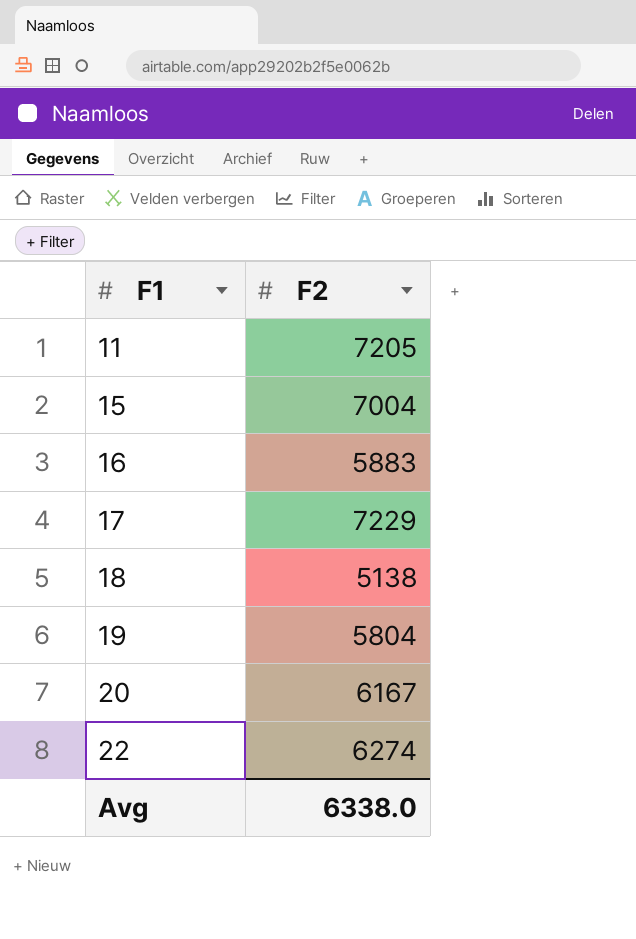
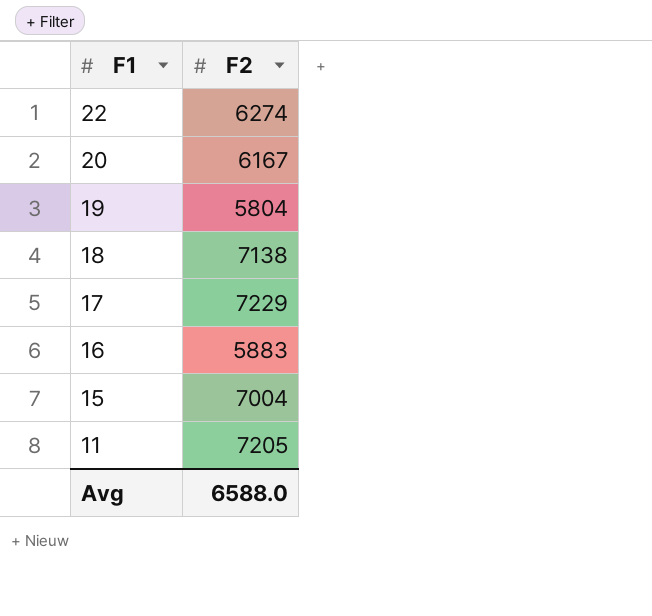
row order: F1 ascending -> F1 descending
18 | F2: 5138 -> 7138
Avg | F2: 6338.0 -> 6588.0

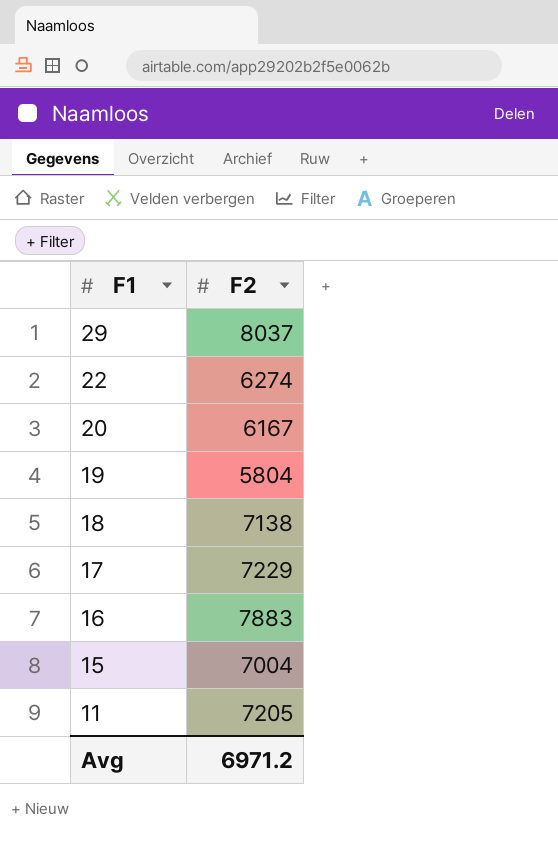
row 29: none -> 8037
16 | F2: 5883 -> 7883
Avg | F2: 6588.0 -> 6971.2

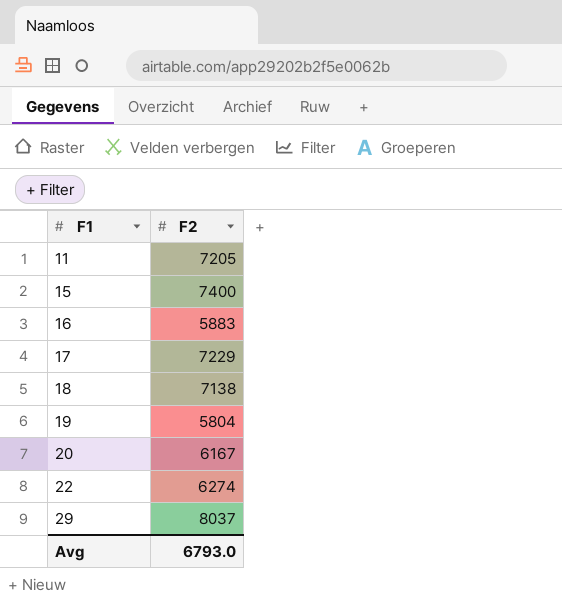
row order: F1 descending -> F1 ascending
15 | F2: 7004 -> 7400
16 | F2: 7883 -> 5883
Avg | F2: 6971.2 -> 6793.0

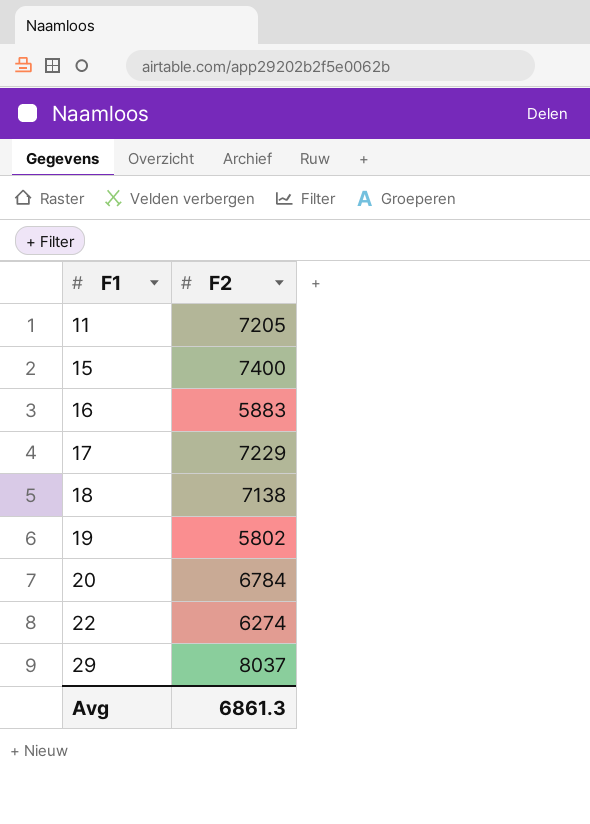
19 | F2: 5804 -> 5802
20 | F2: 6167 -> 6784
Avg | F2: 6793.0 -> 6861.3

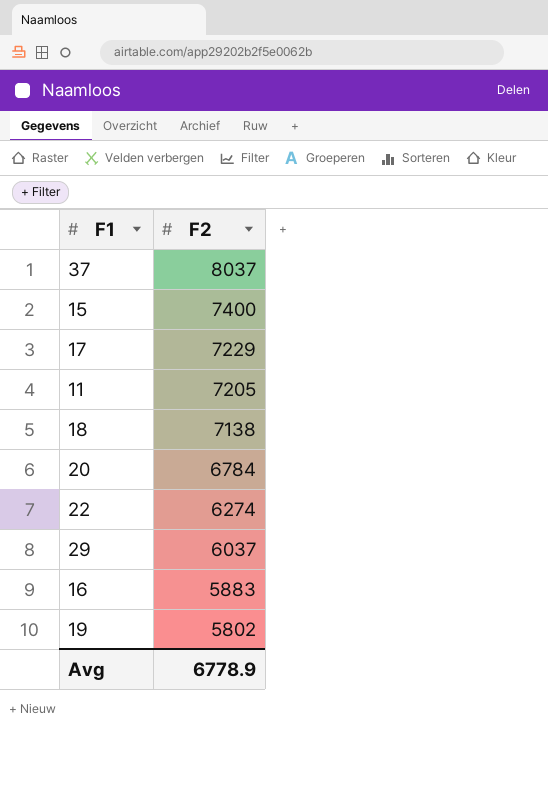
row order: F1 ascending -> F2 descending
row 37: none -> 8037
29 | F2: 8037 -> 6037
Avg | F2: 6861.3 -> 6778.9

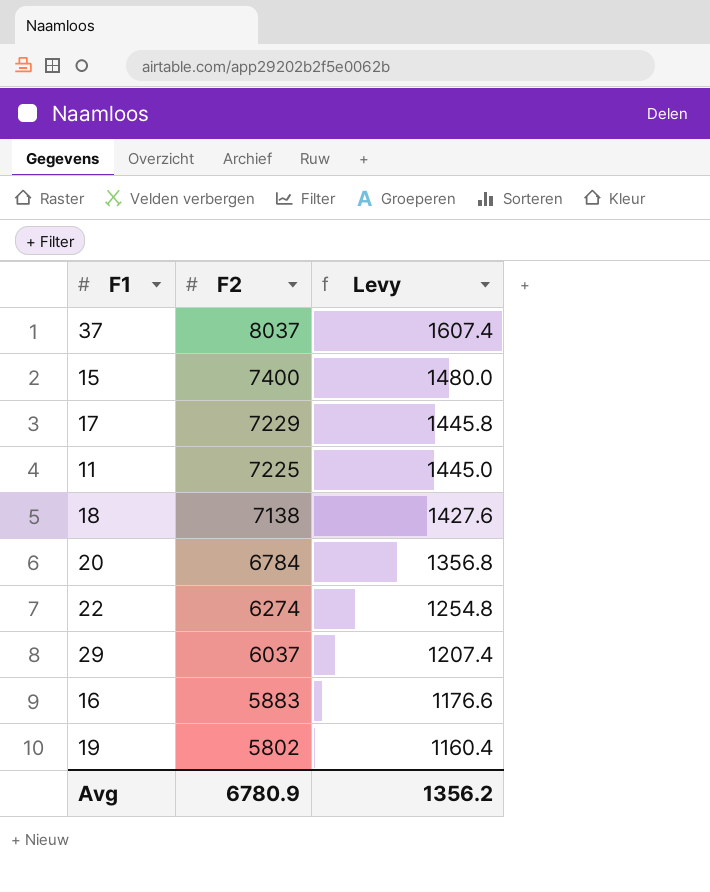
column Levy | formula: none -> [F2] * 0.2
11 | F2: 7205 -> 7225
Avg | F2: 6778.9 -> 6780.9

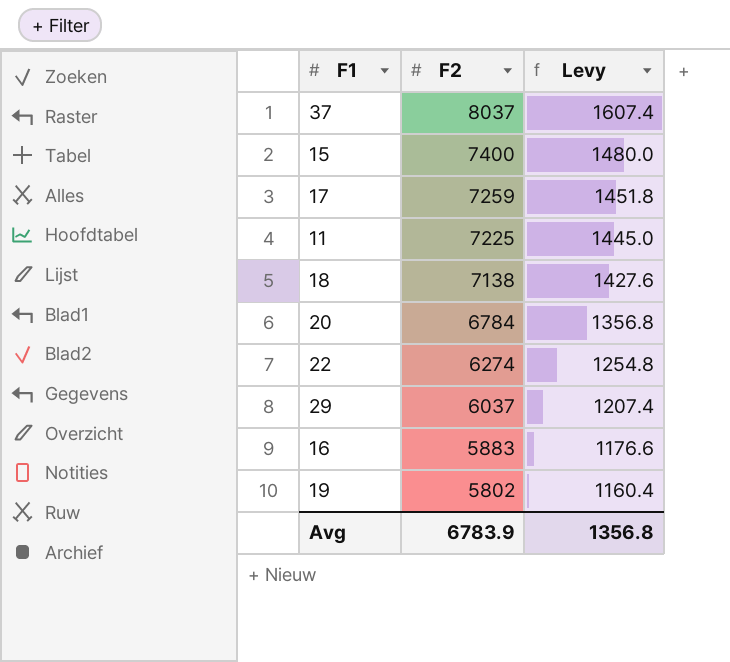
17 | F2: 7229 -> 7259
17 | Levy: 1445.8 -> 1451.8
Avg | F2: 6780.9 -> 6783.9
Avg | Levy: 1356.2 -> 1356.8

